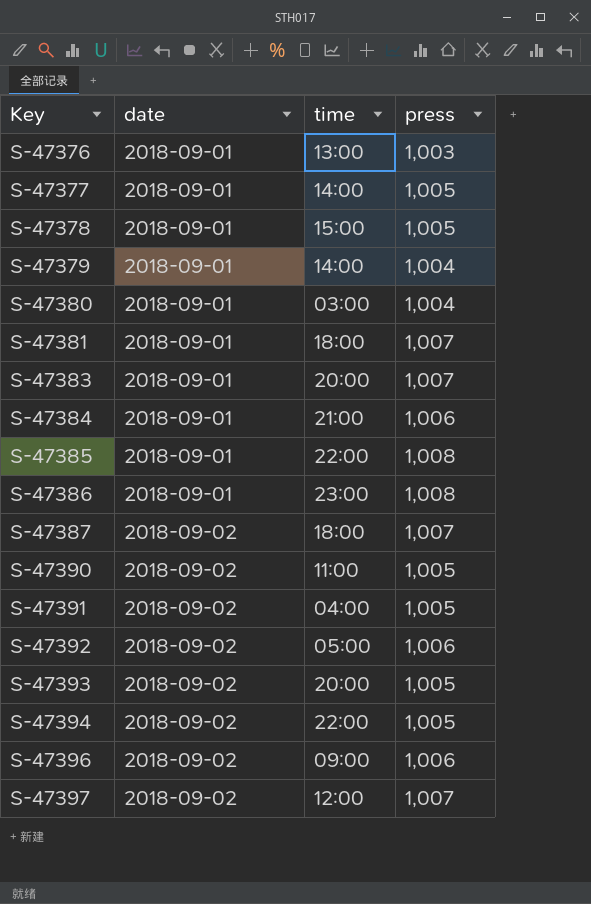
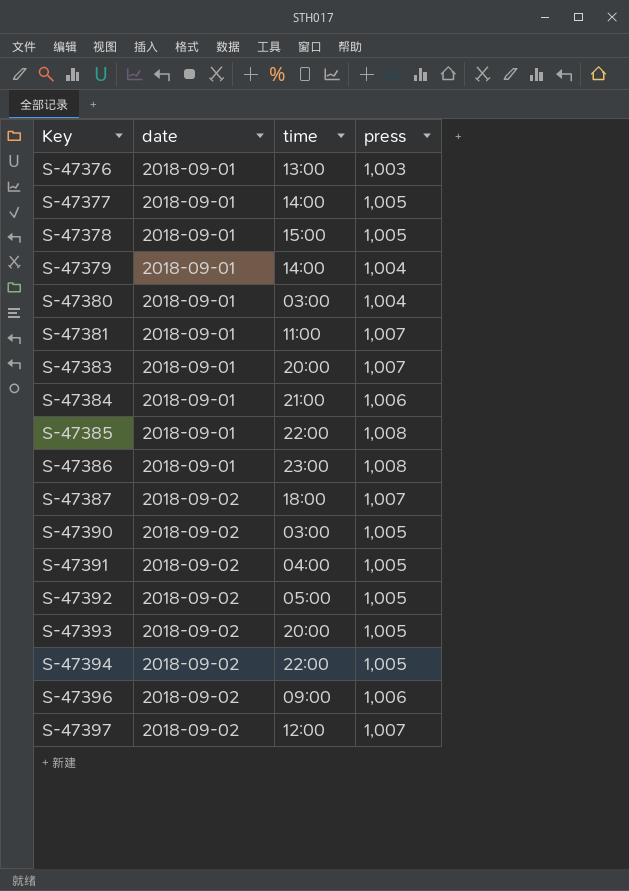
S-47381 | time: 18:00 -> 11:00
S-47390 | time: 11:00 -> 03:00
S-47392 | press: 1,006 -> 1,005

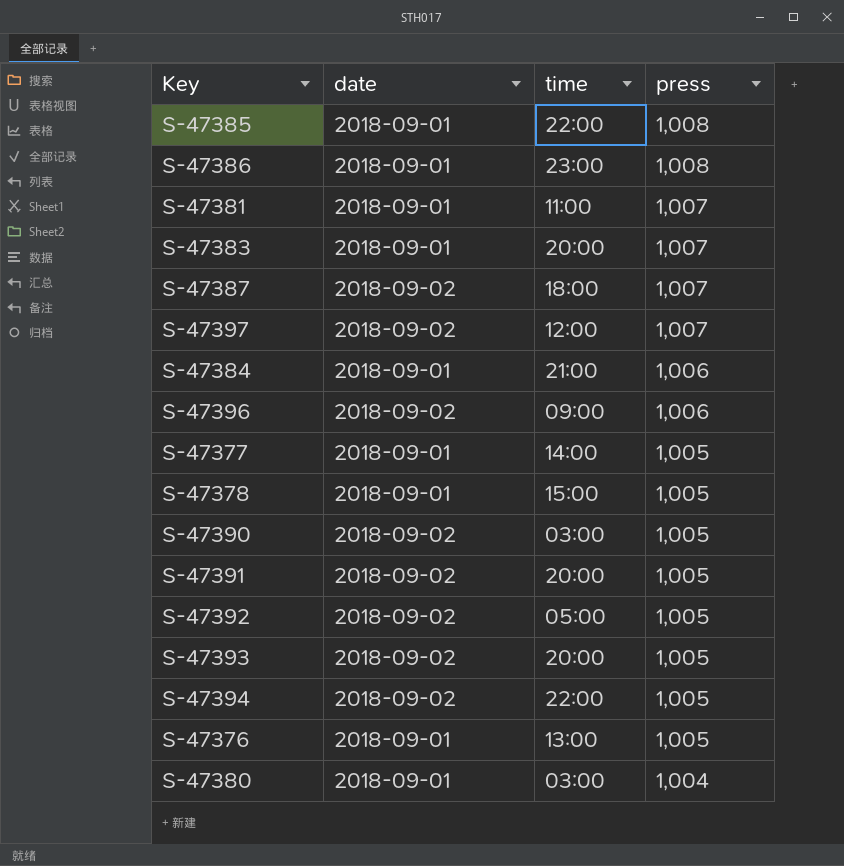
row order: Key ascending -> press descending
row S-47379: 2018-09-01 | 14:00 | 1,004 -> none
S-47391 | time: 04:00 -> 20:00
S-47376 | press: 1,003 -> 1,005

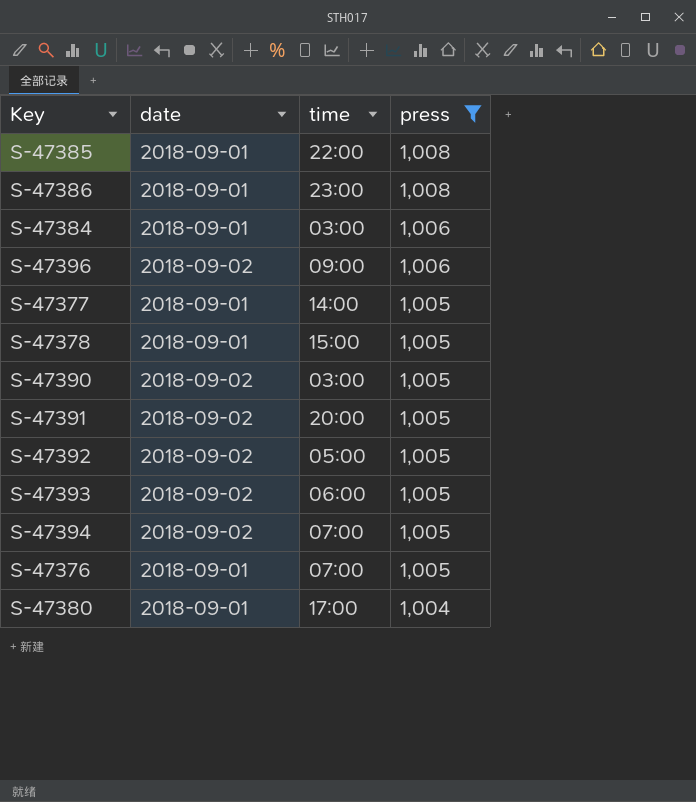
filter: none -> press != 1,007
S-47384 | time: 21:00 -> 03:00
S-47393 | time: 20:00 -> 06:00
S-47394 | time: 22:00 -> 07:00
S-47376 | time: 13:00 -> 07:00
S-47380 | time: 03:00 -> 17:00

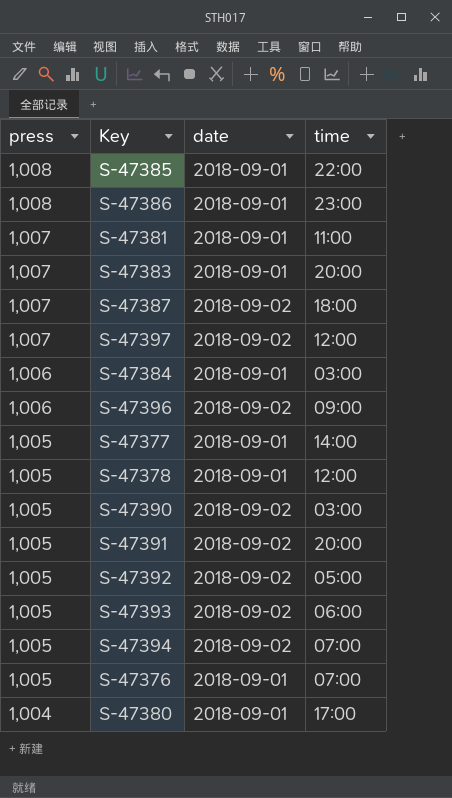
filter: press != 1,007 -> none
column press | position: 4 -> 1
S-47378 | time: 15:00 -> 12:00

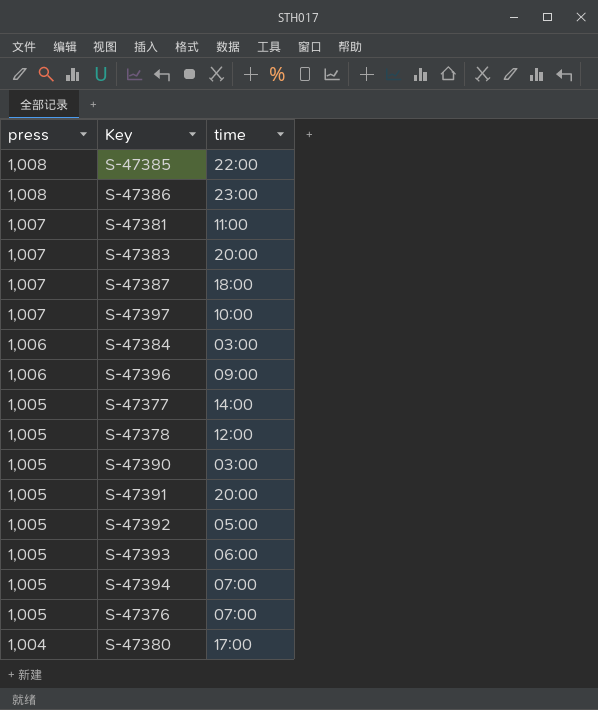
column date | position: 3 -> none
S-47397 | time: 12:00 -> 10:00

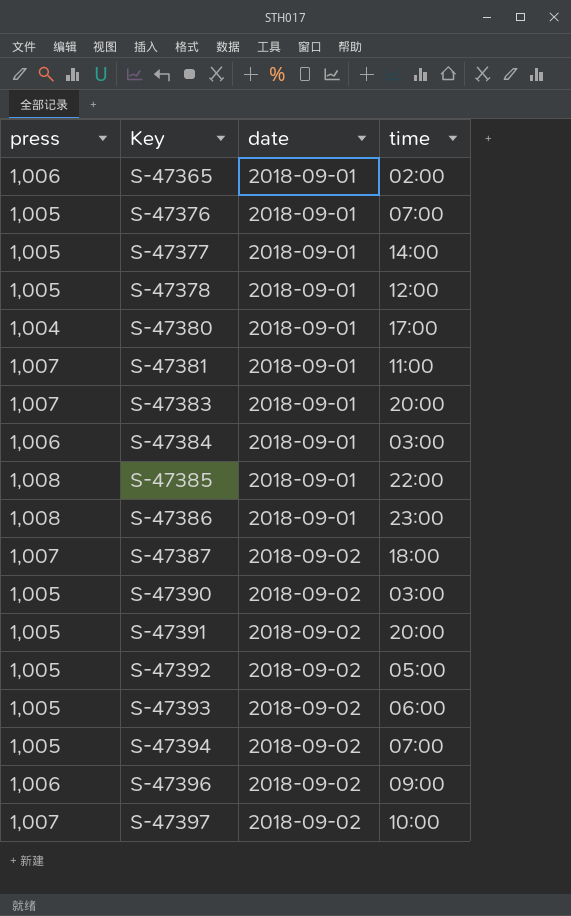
row order: press descending -> Key ascending
column date | position: none -> 3
row S-47365: none -> 1,006 | 2018-09-01 | 02:00

